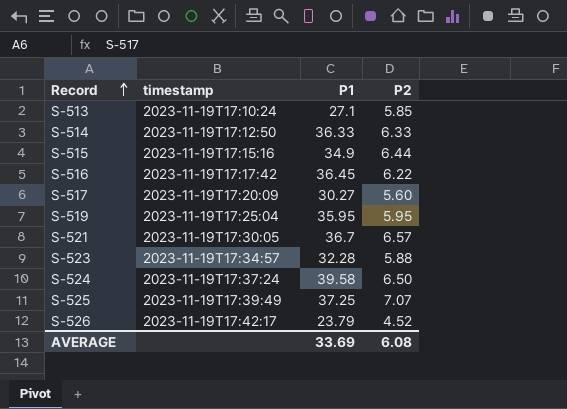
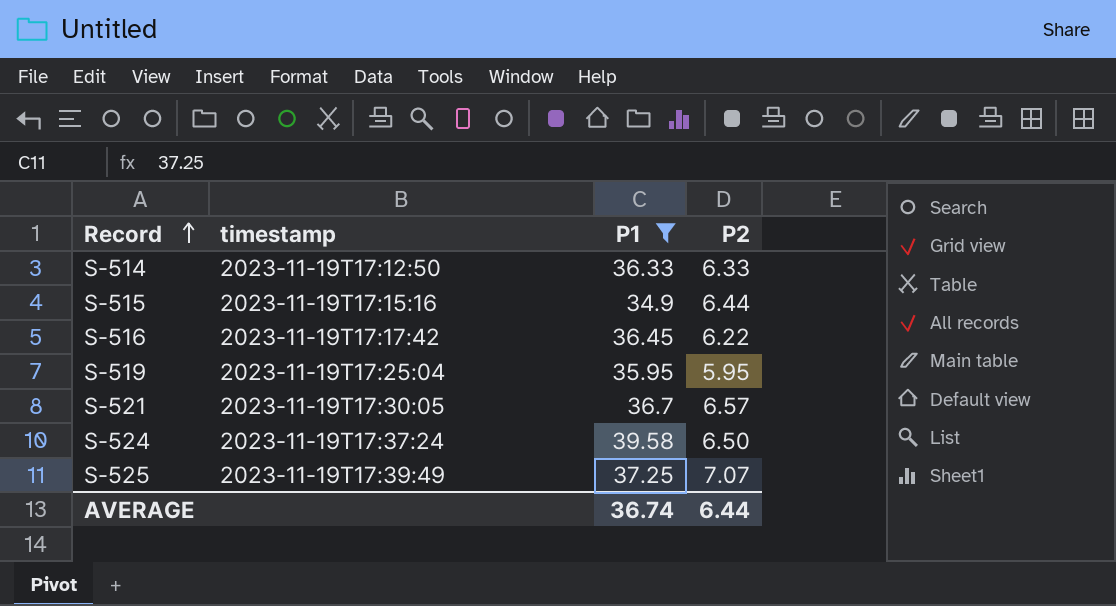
filter: none -> P1 >= 34.9
AVERAGE | P1: 33.69 -> 36.74
AVERAGE | P2: 6.08 -> 6.44

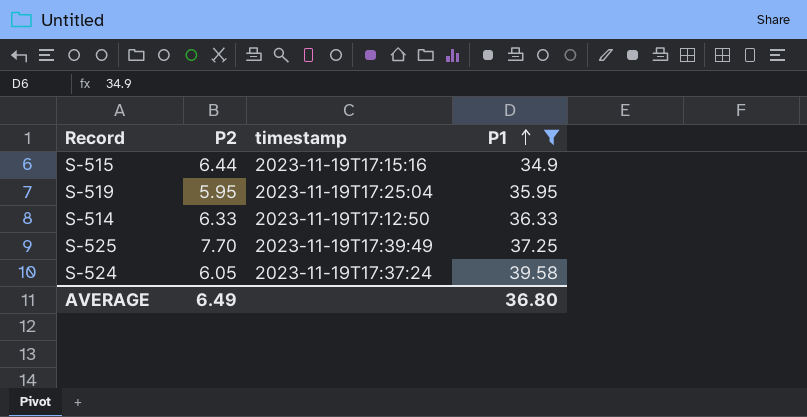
row order: Record ascending -> P1 ascending
column P2 | position: 4 -> 2
row S-516: 2023-11-19T17:17:42 | 36.45 | 6.22 -> none
row S-521: 2023-11-19T17:30:05 | 36.7 | 6.57 -> none
S-525 | P2: 7.07 -> 7.70
S-524 | P2: 6.50 -> 6.05
AVERAGE | P2: 6.44 -> 6.49
AVERAGE | P1: 36.74 -> 36.80

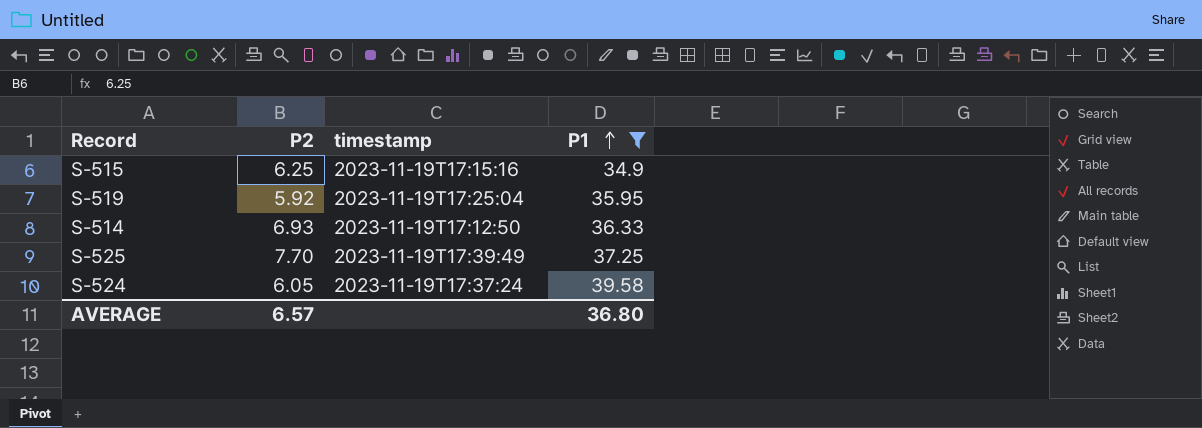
S-515 | P2: 6.44 -> 6.25
S-519 | P2: 5.95 -> 5.92
S-514 | P2: 6.33 -> 6.93
AVERAGE | P2: 6.49 -> 6.57

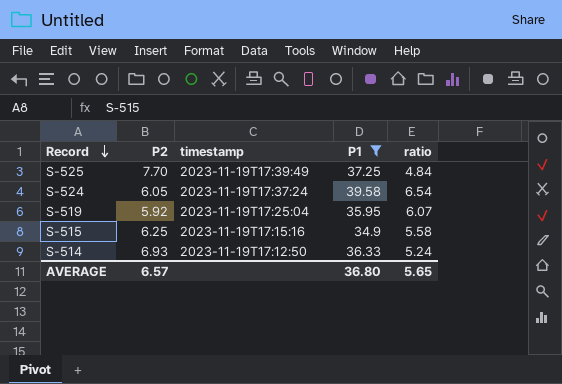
row order: P1 ascending -> Record descending
column ratio | formula: none -> [P1] / [P2]

